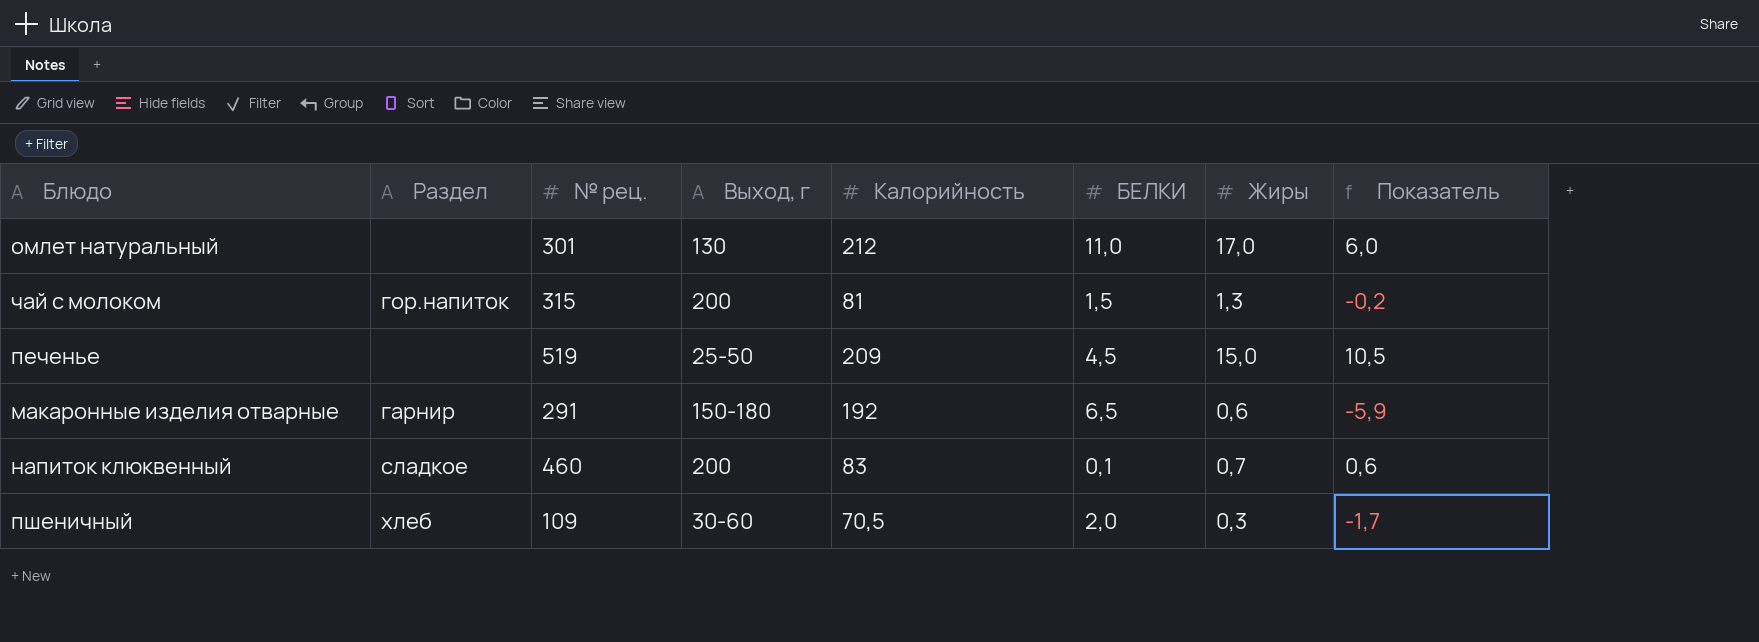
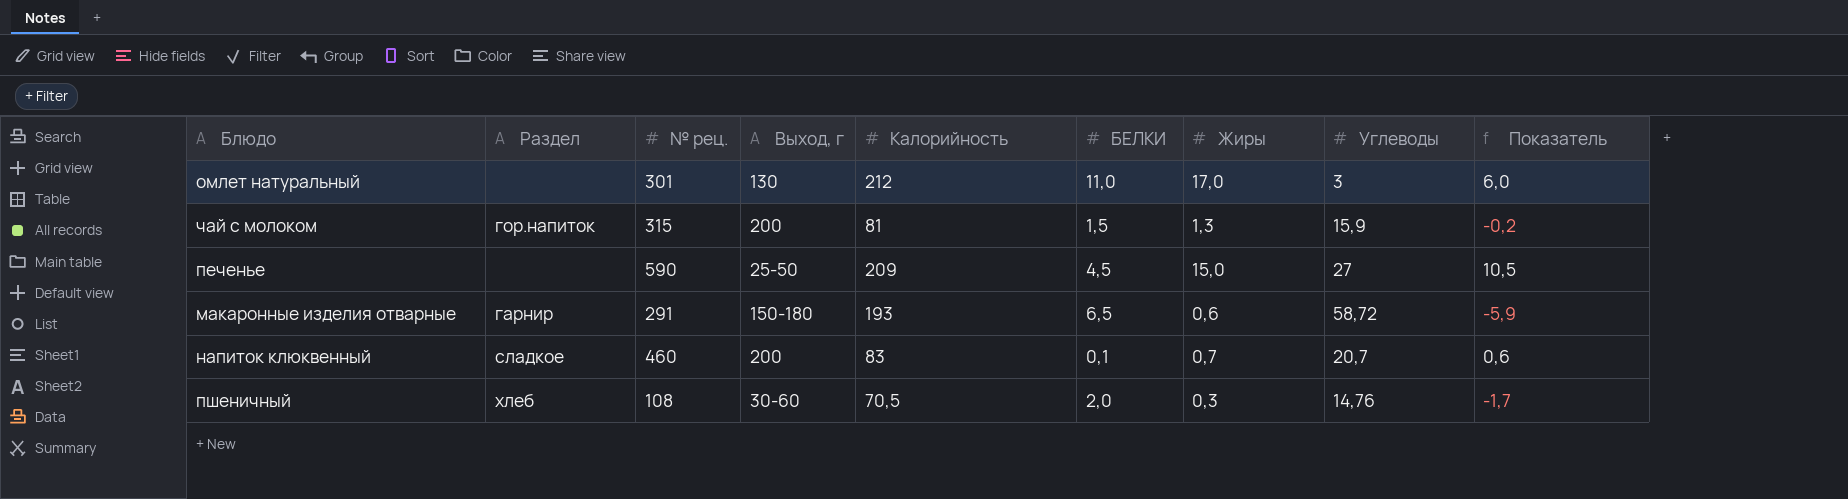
column Углеводы | position: none -> 8
печенье | № рец.: 519 -> 590
макаронные изделия отварные | Калорийность: 192 -> 193
пшеничный | № рец.: 109 -> 108

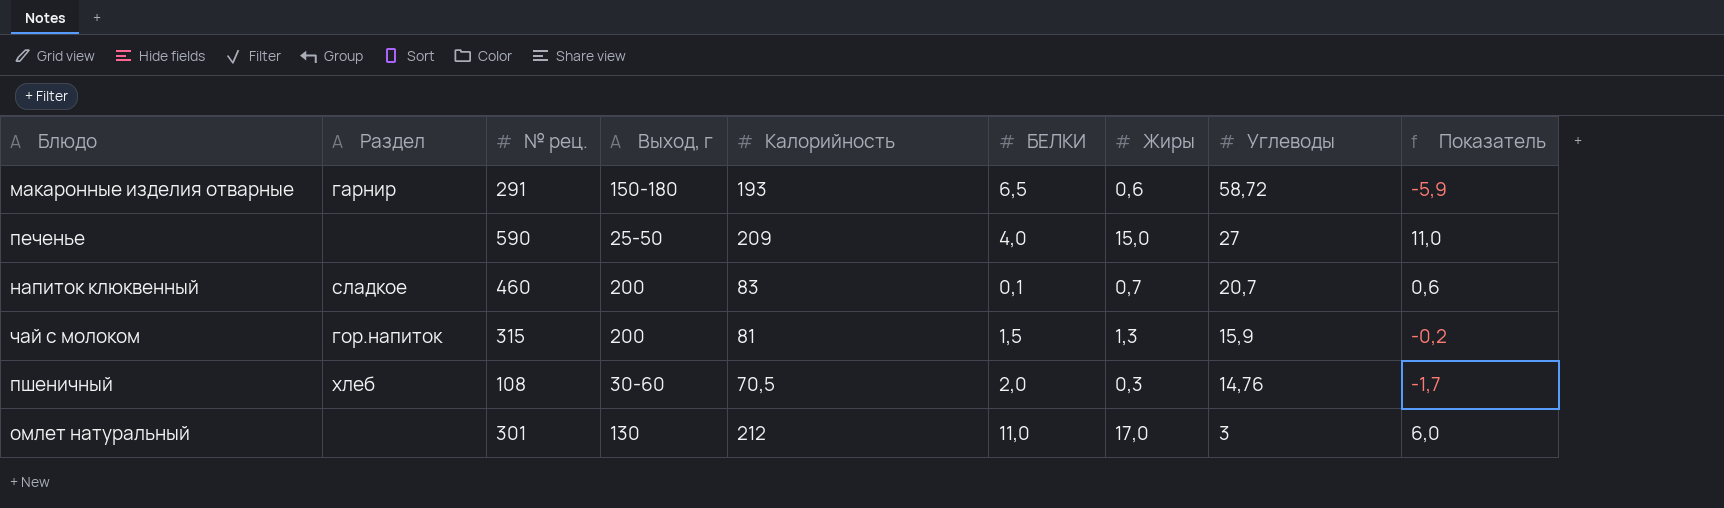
row order: none -> Углеводы descending
печенье | БЕЛКИ: 4,5 -> 4,0
печенье | Показатель: 10,5 -> 11,0

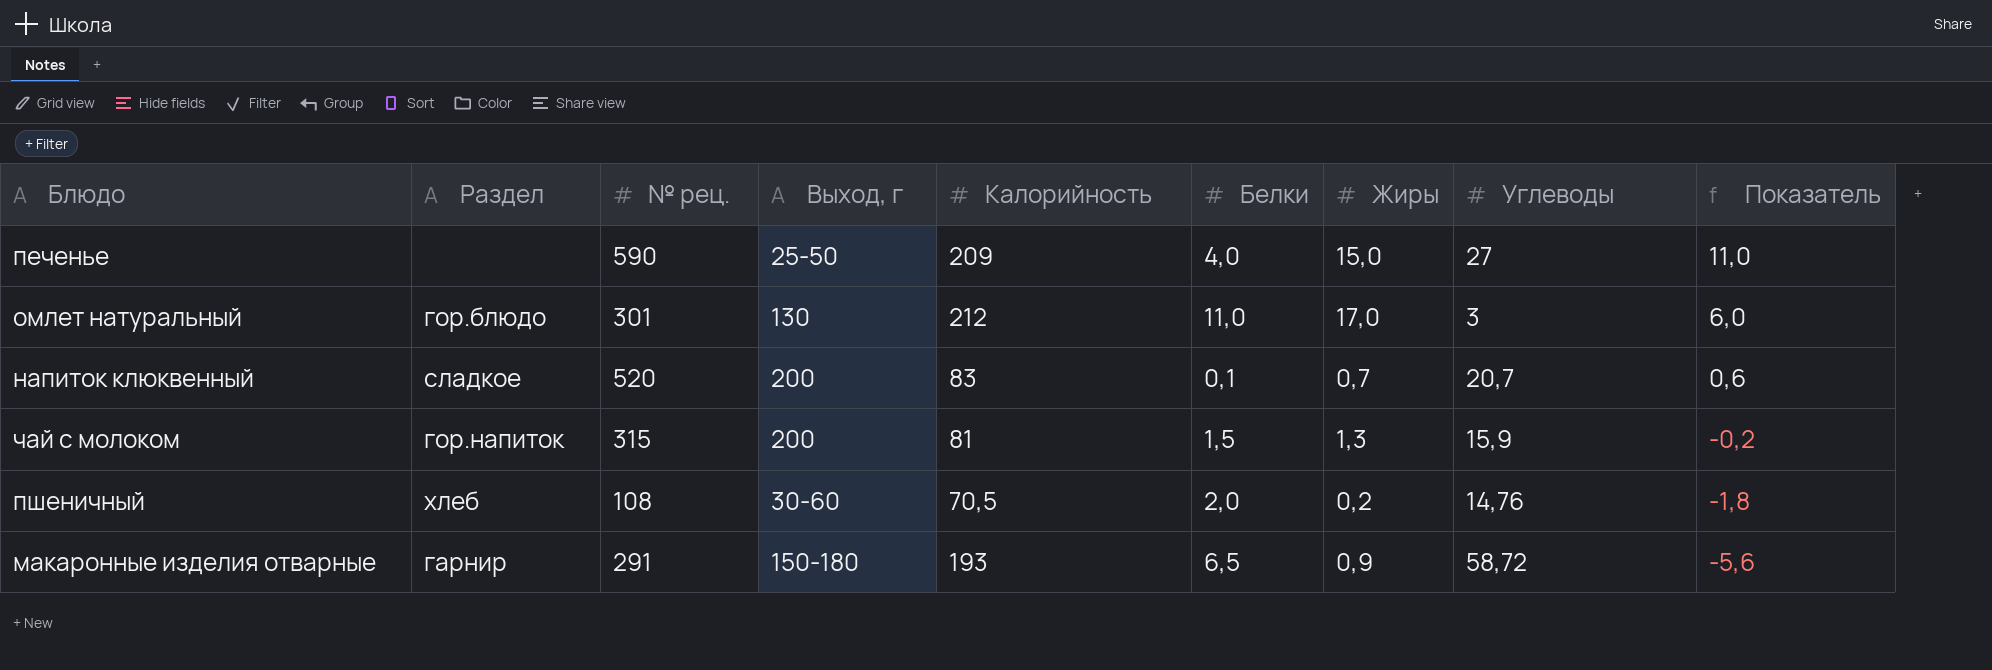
row order: Углеводы descending -> Показатель descending
column name: БЕЛКИ -> Белки
омлет натуральный | Раздел: none -> гор.блюдо
напиток клюквенный | № рец.: 460 -> 520
пшеничный | Жиры: 0,3 -> 0,2
пшеничный | Показатель: -1,7 -> -1,8
макаронные изделия отварные | Жиры: 0,6 -> 0,9
макаронные изделия отварные | Показатель: -5,9 -> -5,6

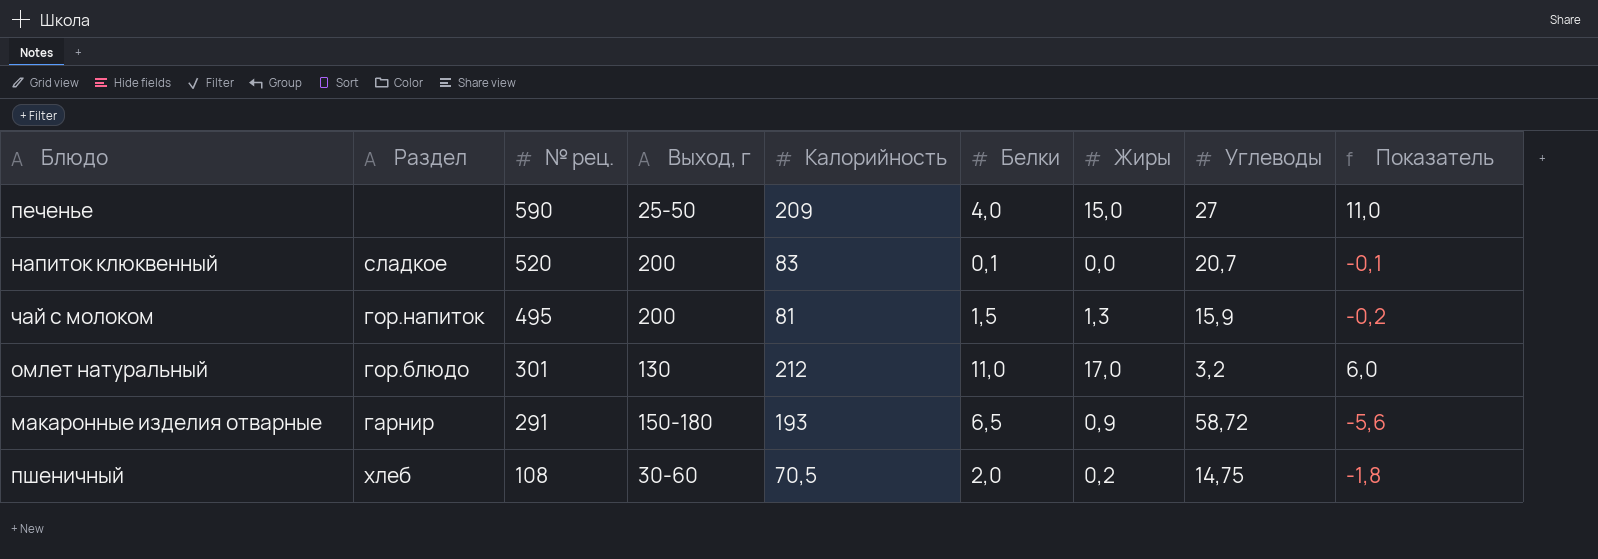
row order: Показатель descending -> № рец. descending
напиток клюквенный | Жиры: 0,7 -> 0,0
напиток клюквенный | Показатель: 0,6 -> -0,1
чай с молоком | № рец.: 315 -> 495
омлет натуральный | Углеводы: 3 -> 3,2
пшеничный | Углеводы: 14,76 -> 14,75

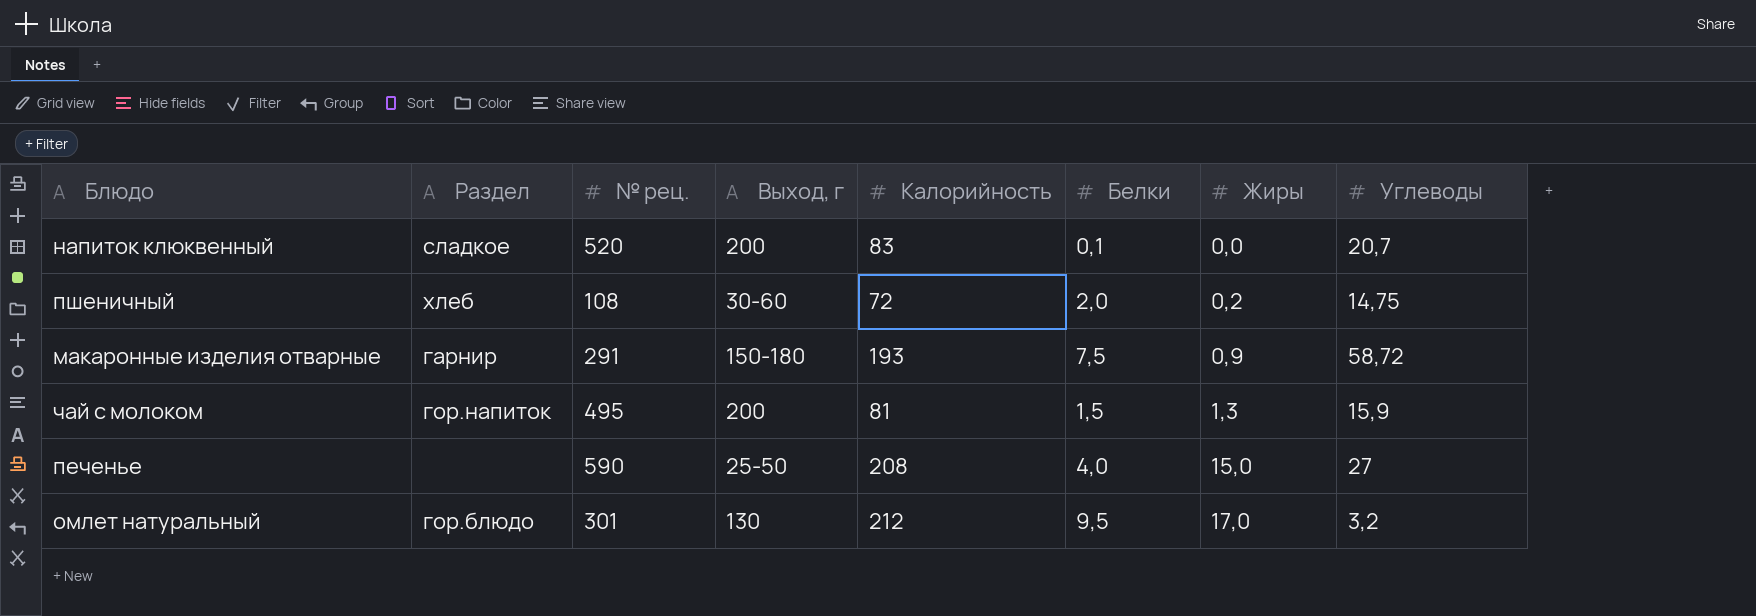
row order: № рец. descending -> Жиры ascending
column Показатель | formula: [Жиры] - [Белки] -> none
пшеничный | Калорийность: 70,5 -> 72
макаронные изделия отварные | Белки: 6,5 -> 7,5
печенье | Калорийность: 209 -> 208
омлет натуральный | Белки: 11,0 -> 9,5

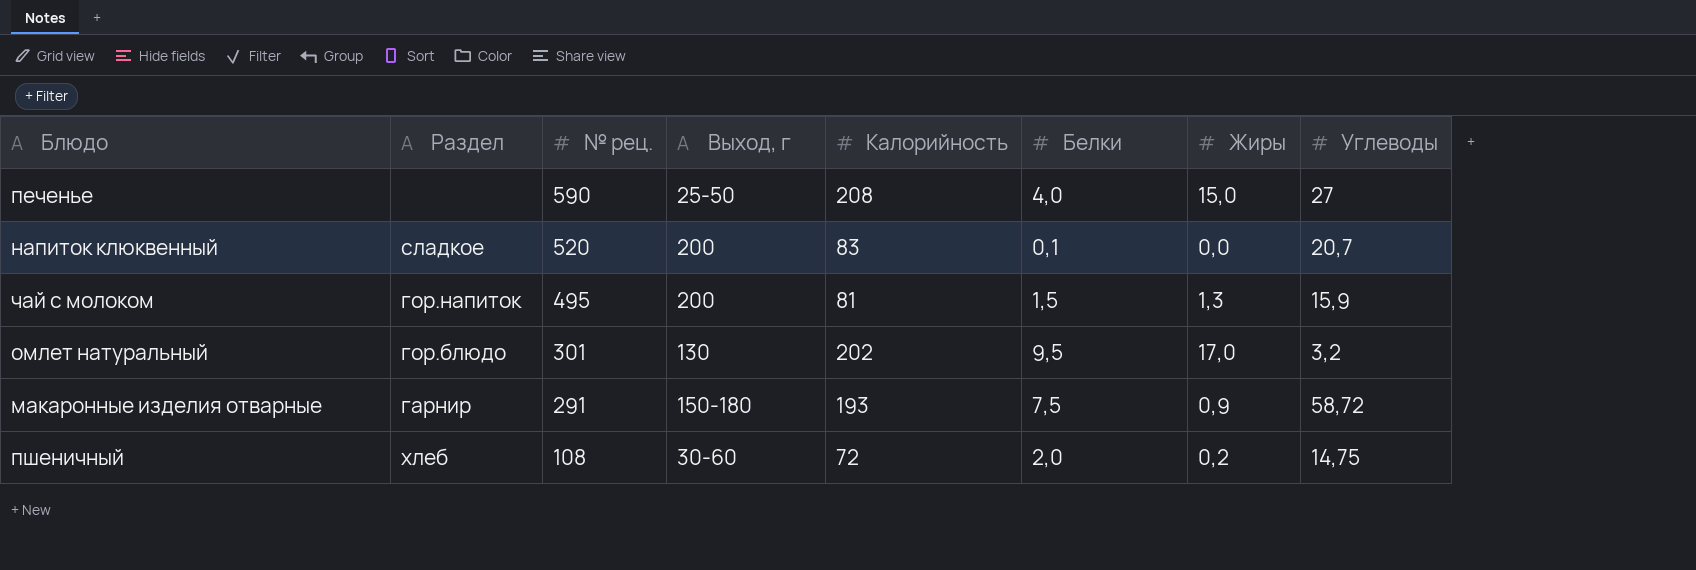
row order: Жиры ascending -> № рец. descending
омлет натуральный | Калорийность: 212 -> 202

